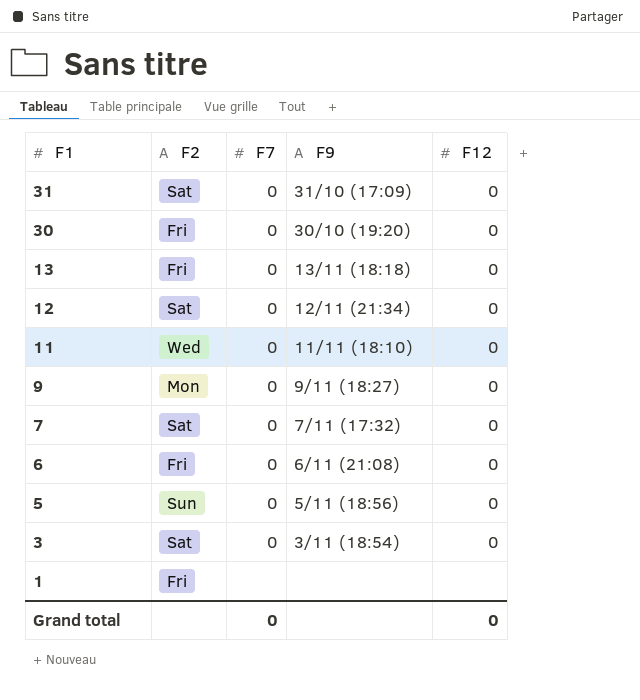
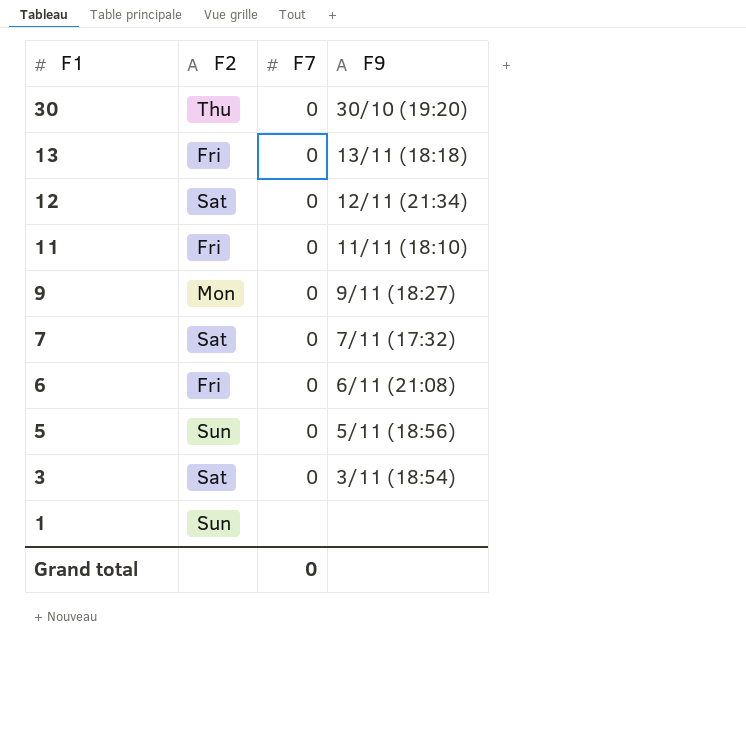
column F12 | position: 5 -> none
row 31: Sat | 0 | 31/10 (17:09) | 0 -> none
30 | F2: Fri -> Thu
11 | F2: Wed -> Fri
1 | F2: Fri -> Sun

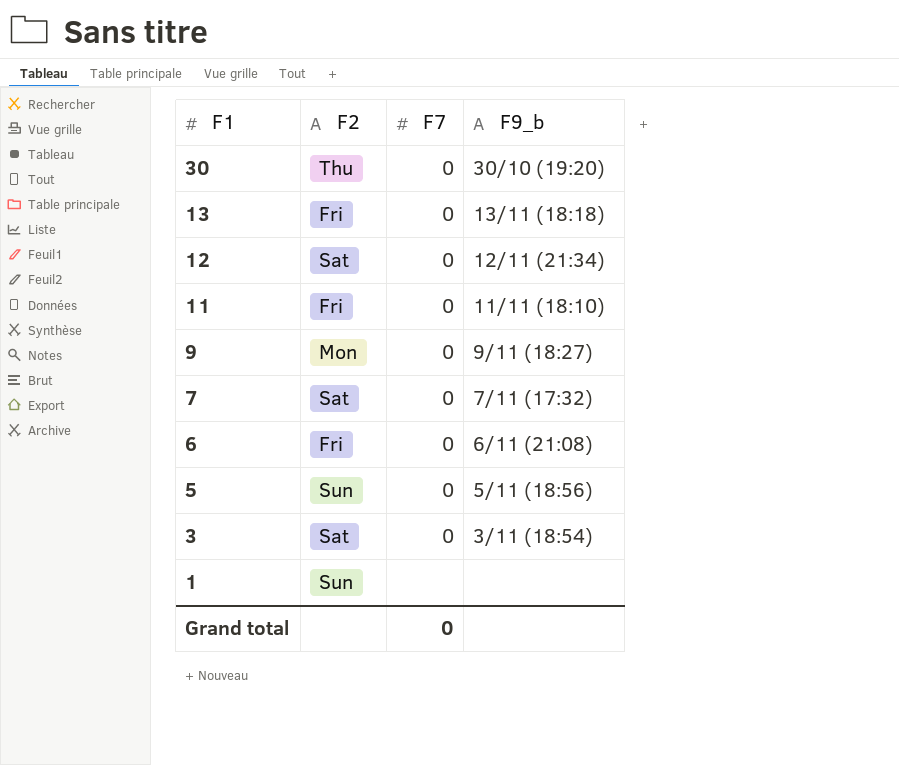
column name: F9 -> F9_b

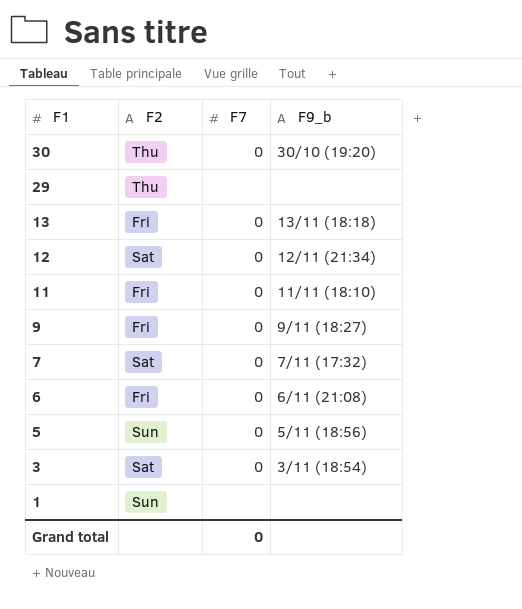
row 29: none -> Thu | none | none
9 | F2: Mon -> Fri

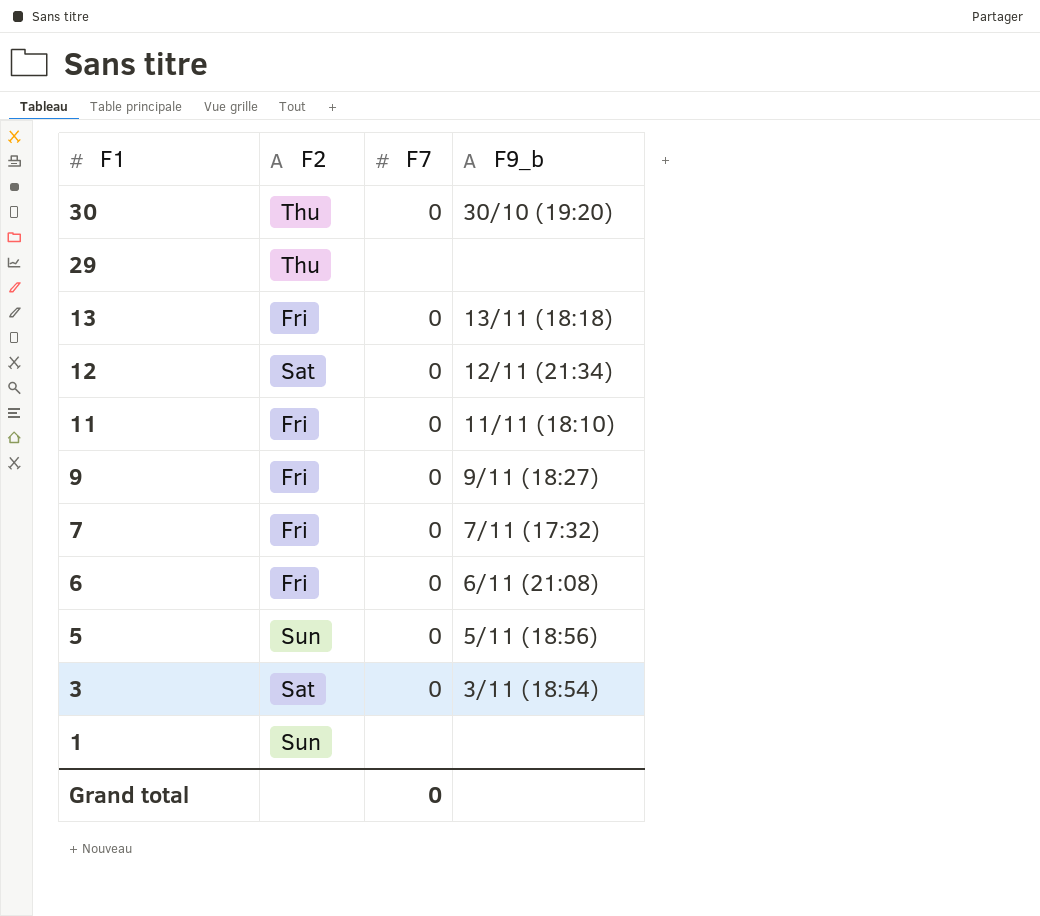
7 | F2: Sat -> Fri

